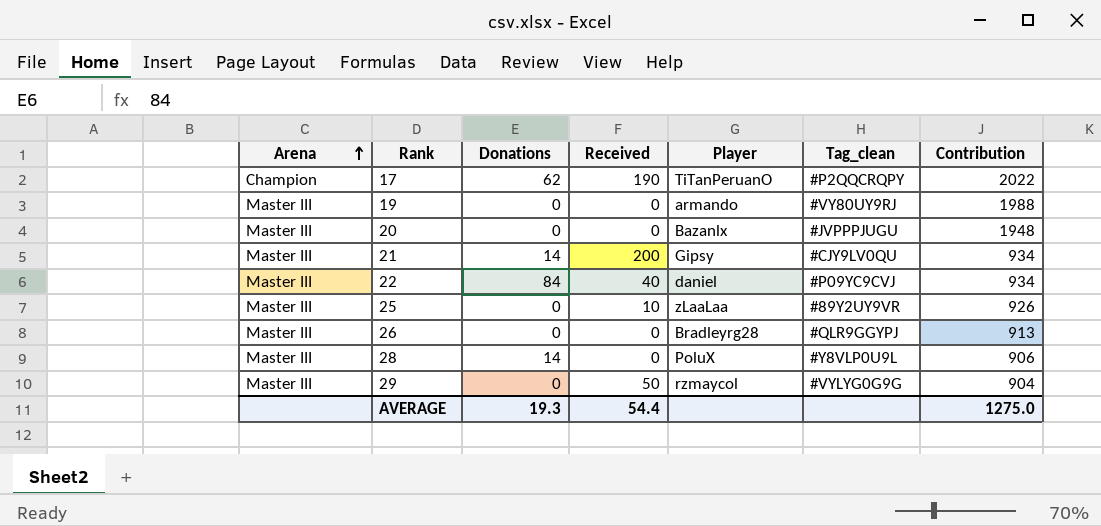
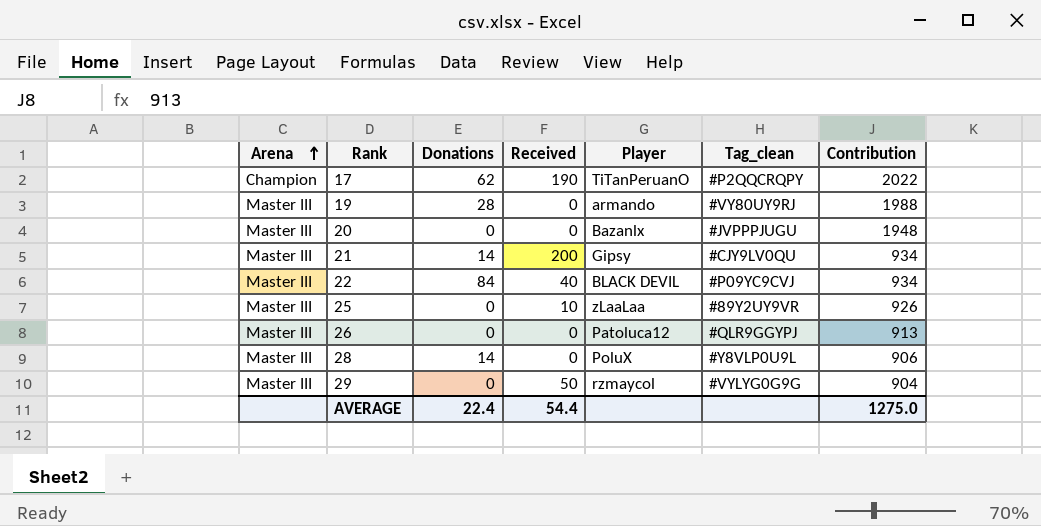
19 | Donations: 0 -> 28
22 | Player: daniel -> BLACK DEVIL
26 | Player: Bradleyrg28 -> Patoluca12
AVERAGE | Donations: 19.3 -> 22.4

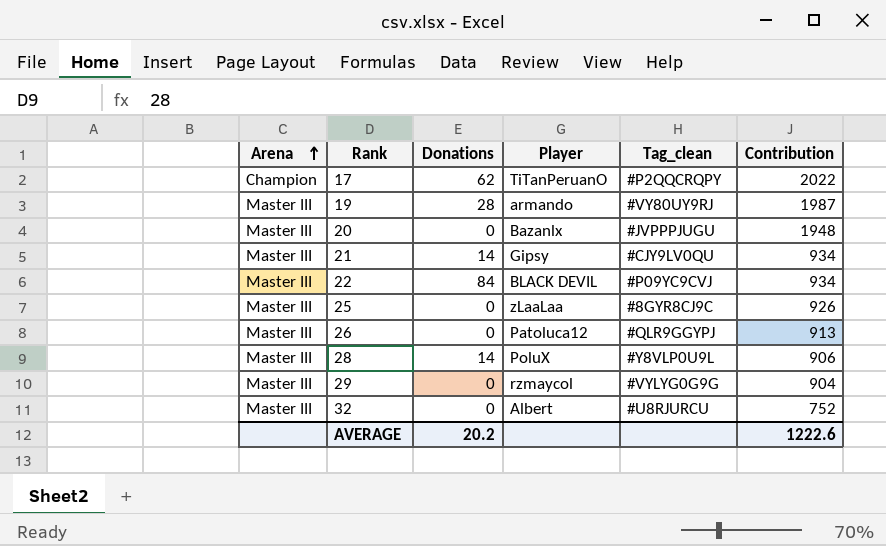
column Received | position: 4 -> none
19 | Contribution: 1988 -> 1987
25 | Tag_clean: #89Y2UY9VR -> #8GYR8CJ9C
row 32: none -> Master III | 0 | Albert | #U8RJURCU | 752
AVERAGE | Donations: 22.4 -> 20.2
AVERAGE | Contribution: 1275.0 -> 1222.6

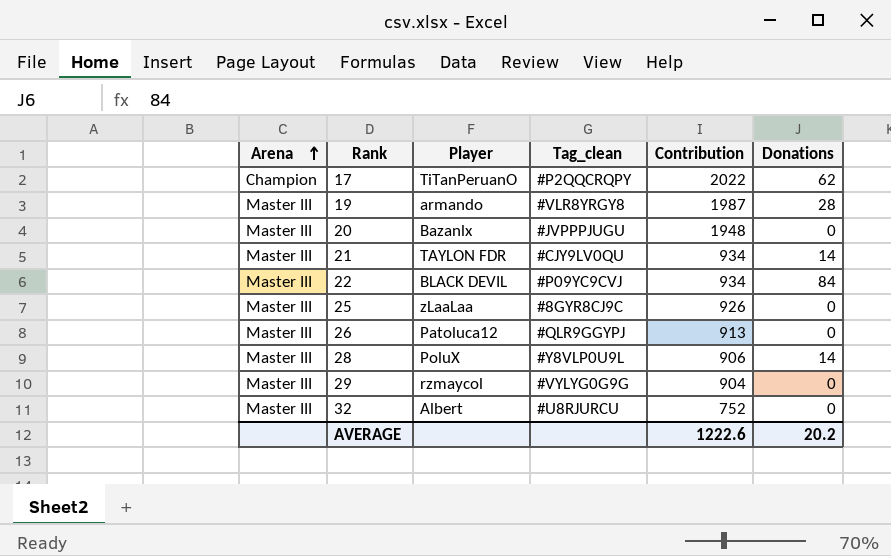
column Donations | position: 3 -> 6
19 | Tag_clean: #VY80UY9RJ -> #VLR8YRGY8
21 | Player: Gipsy -> TAYLON FDR

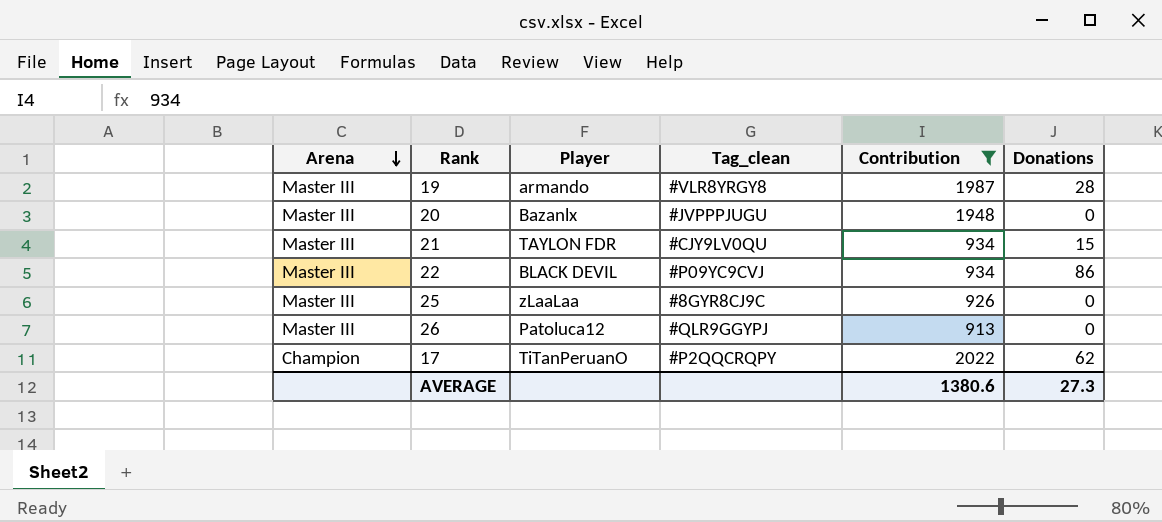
filter: none -> Contribution >= 913
row order: Arena ascending -> Arena descending
21 | Donations: 14 -> 15
22 | Donations: 84 -> 86
AVERAGE | Contribution: 1222.6 -> 1380.6
AVERAGE | Donations: 20.2 -> 27.3

